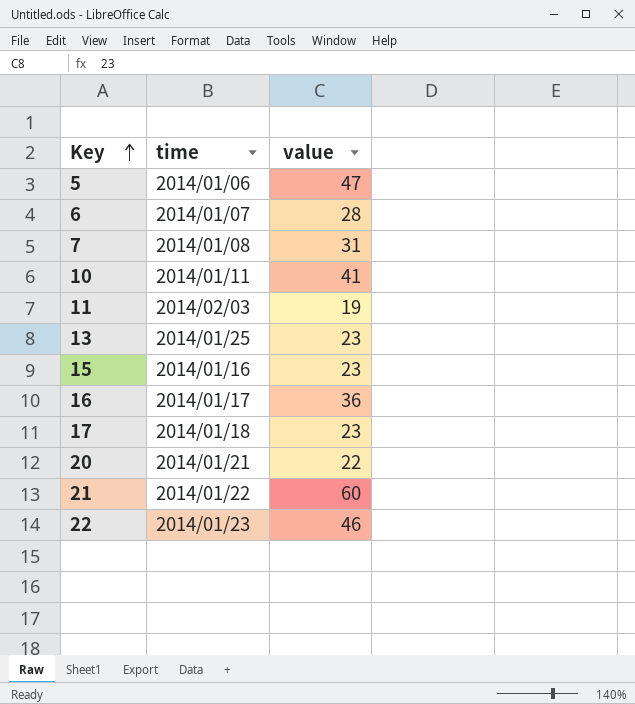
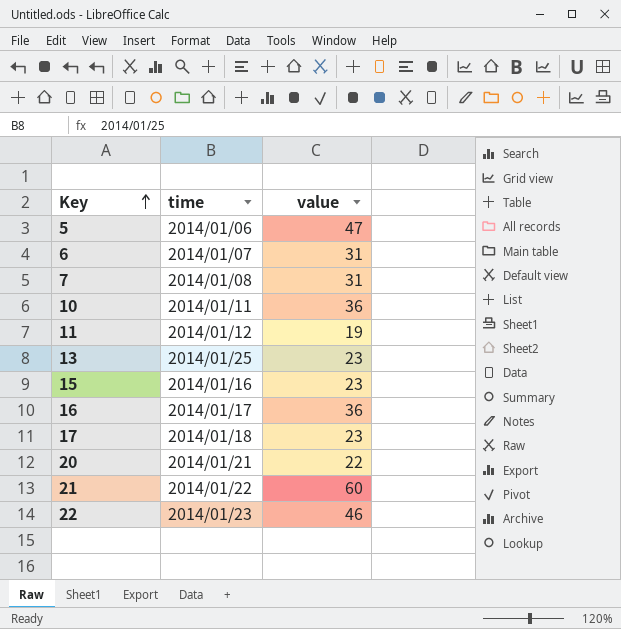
6 | value: 28 -> 31
10 | value: 41 -> 36
11 | time: 2014/02/03 -> 2014/01/12

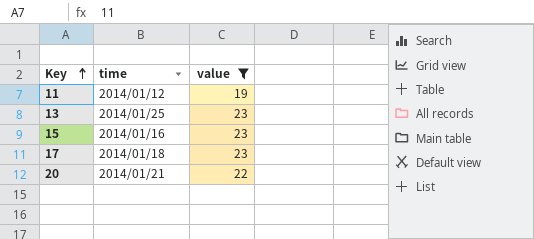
filter: none -> value <= 23

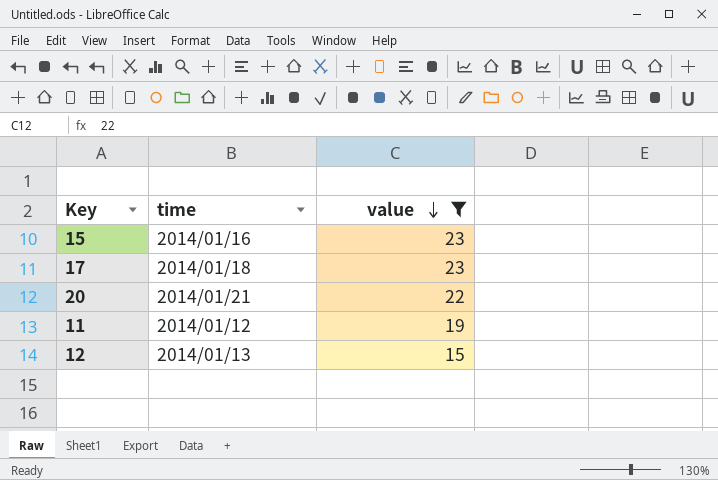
row order: Key ascending -> value descending
row 13: 2014/01/25 | 23 -> none
row 12: none -> 2014/01/13 | 15

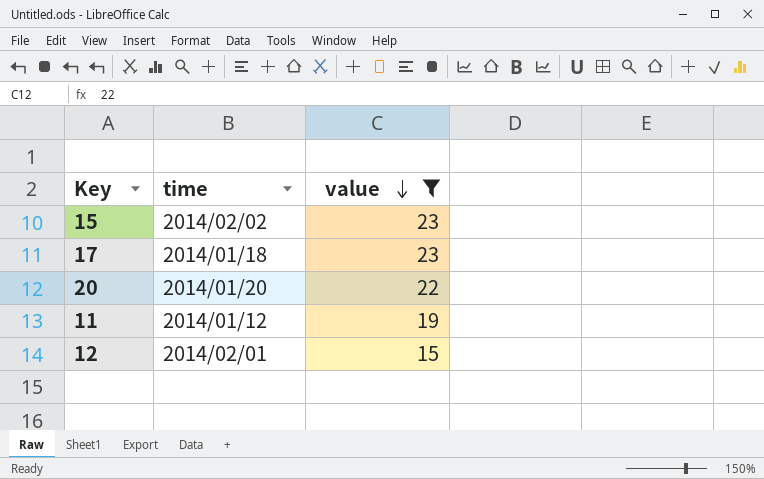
15 | time: 2014/01/16 -> 2014/02/02
20 | time: 2014/01/21 -> 2014/01/20
12 | time: 2014/01/13 -> 2014/02/01

